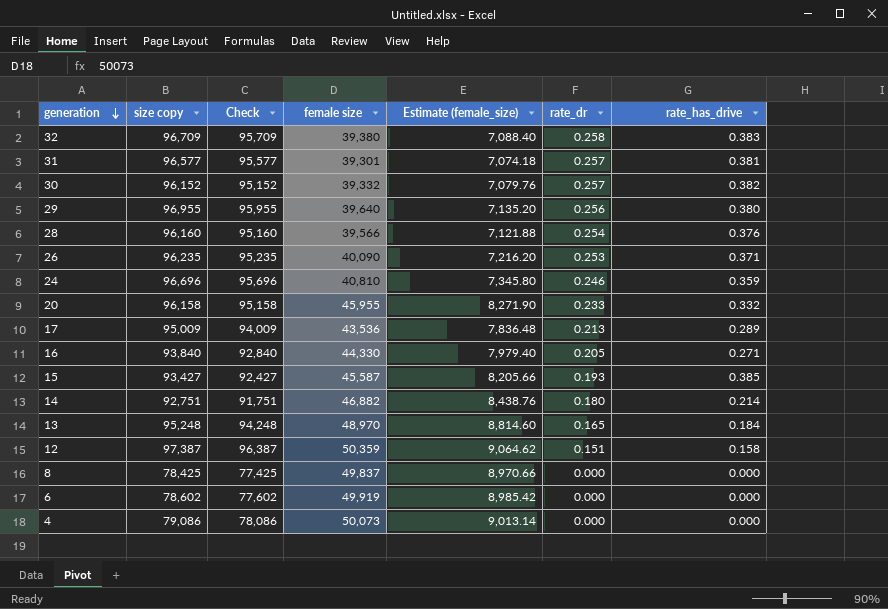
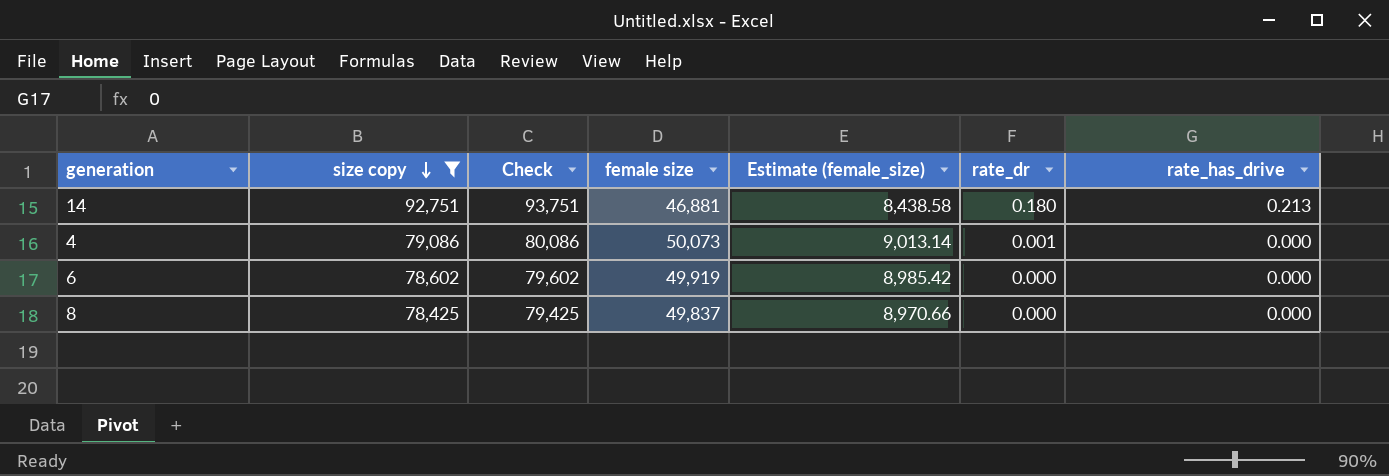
filter: none -> size copy <= 92,751
row order: generation descending -> size copy descending
column Check | formula: [size copy] - 1000 -> [size copy] + 1000
14 | female size: 46,882 -> 46,881
14 | Estimate (female_size): 8,438.76 -> 8,438.58
14 | rate_has_drive: 0.214 -> 0.213
4 | rate_dr: 0.000 -> 0.001

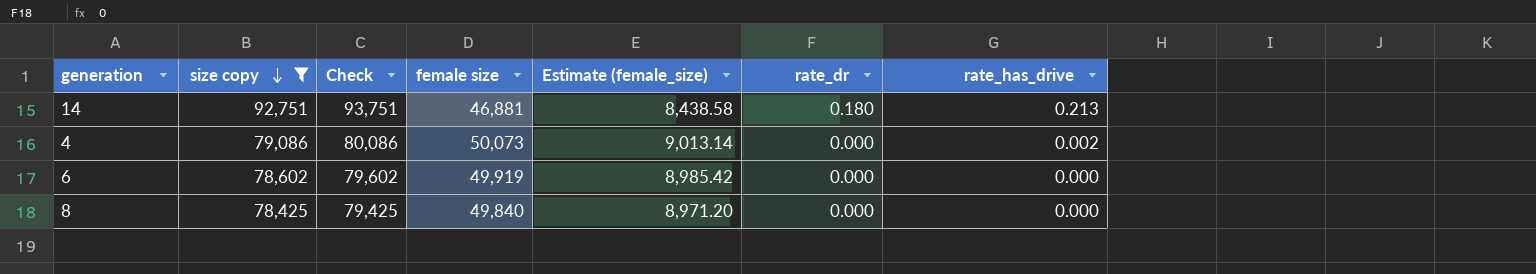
4 | rate_dr: 0.001 -> 0.000
4 | rate_has_drive: 0.000 -> 0.002
8 | female size: 49,837 -> 49,840
8 | Estimate (female_size): 8,970.66 -> 8,971.20

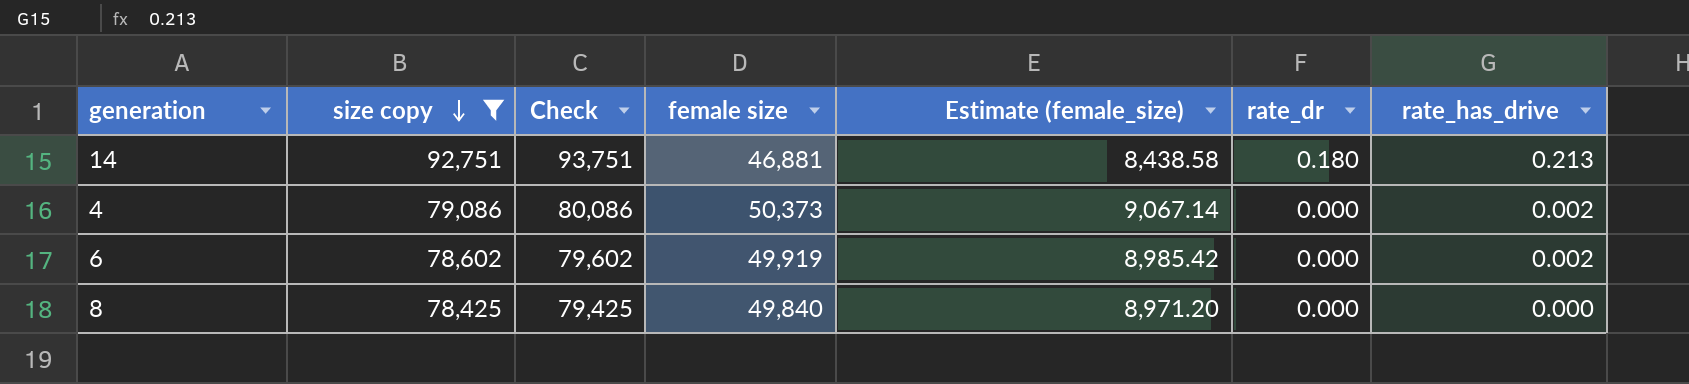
4 | female size: 50,073 -> 50,373
4 | Estimate (female_size): 9,013.14 -> 9,067.14
6 | rate_has_drive: 0.000 -> 0.002

